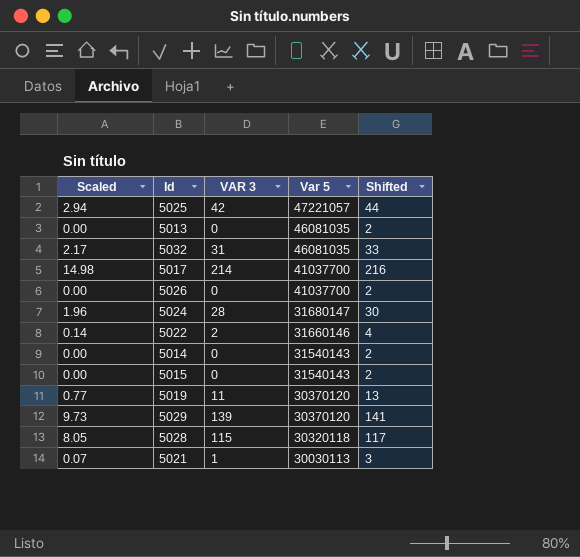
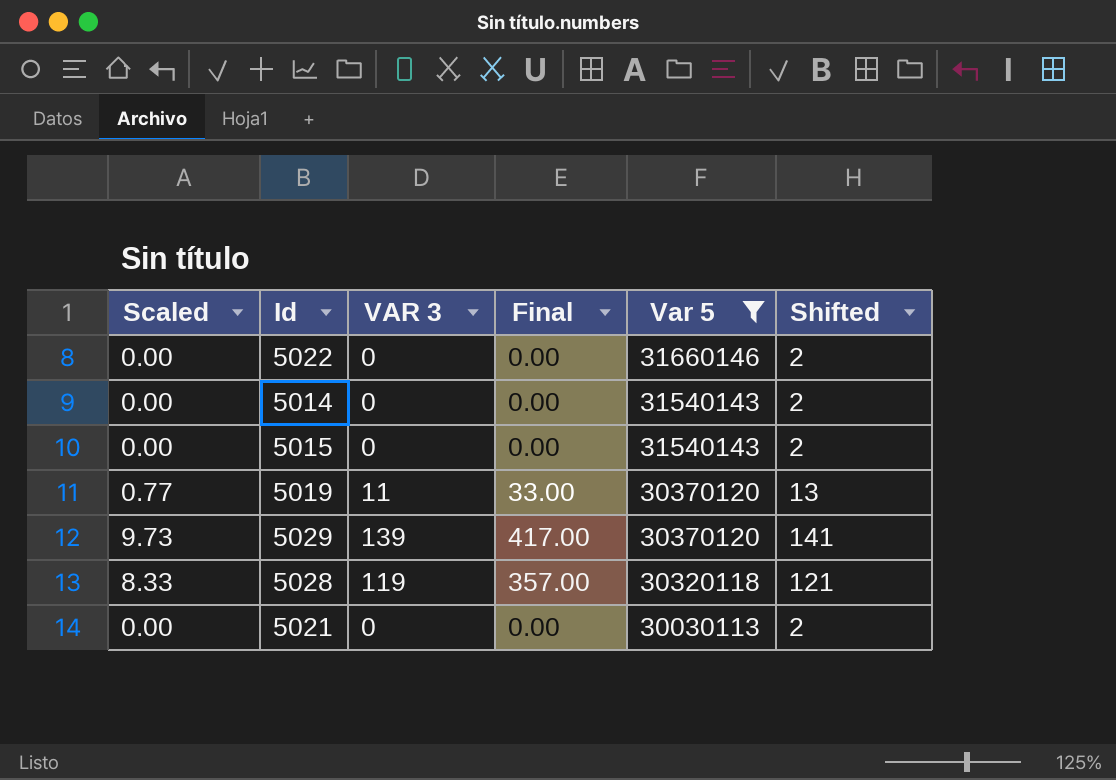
filter: none -> Var 5 <= 31660146
column Final | formula: none -> [VAR 3] * 3
5022 | Scaled: 0.14 -> 0.00
5022 | VAR 3: 2 -> 0
5022 | Shifted: 4 -> 2
5028 | Scaled: 8.05 -> 8.33
5028 | VAR 3: 115 -> 119
5028 | Shifted: 117 -> 121
5021 | Scaled: 0.07 -> 0.00
5021 | VAR 3: 1 -> 0
5021 | Shifted: 3 -> 2

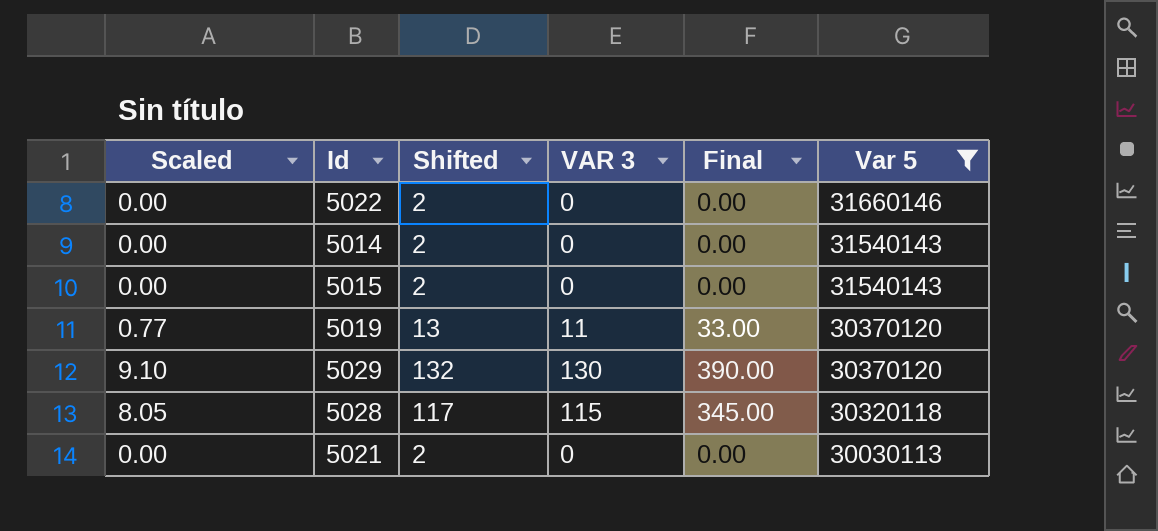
column Shifted | position: 6 -> 3
5029 | Scaled: 9.73 -> 9.10
5029 | Shifted: 141 -> 132
5029 | VAR 3: 139 -> 130
5029 | Final: 417.00 -> 390.00
5028 | Scaled: 8.33 -> 8.05
5028 | Shifted: 121 -> 117
5028 | VAR 3: 119 -> 115
5028 | Final: 357.00 -> 345.00

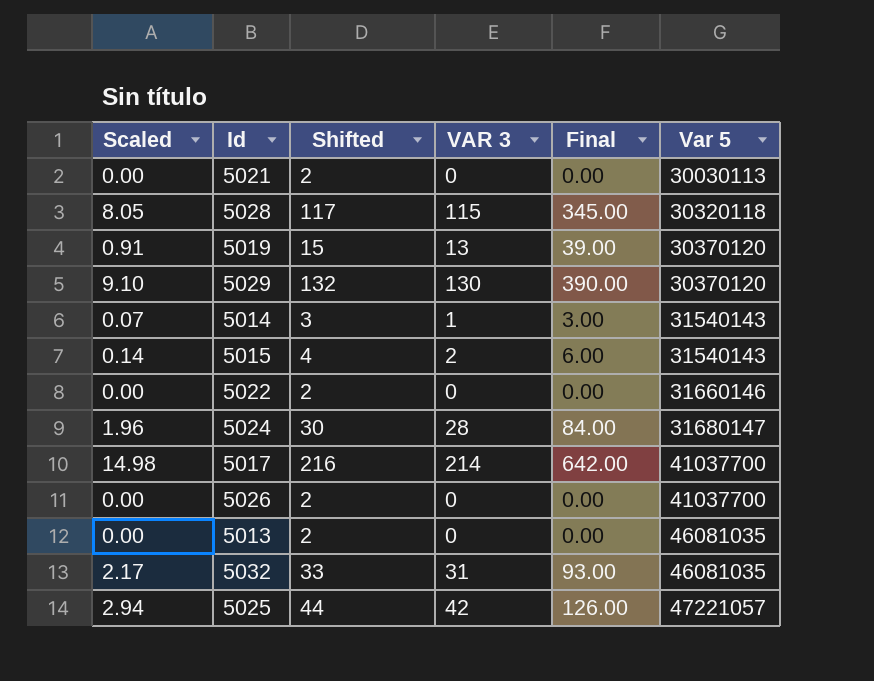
filter: Var 5 <= 31660146 -> none
row order: Var 5 descending -> Var 5 ascending
5019 | Scaled: 0.77 -> 0.91
5019 | Shifted: 13 -> 15
5019 | VAR 3: 11 -> 13
5019 | Final: 33.00 -> 39.00
5014 | Scaled: 0.00 -> 0.07
5014 | Shifted: 2 -> 3
5014 | VAR 3: 0 -> 1
5014 | Final: 0.00 -> 3.00
5015 | Scaled: 0.00 -> 0.14
5015 | Shifted: 2 -> 4
5015 | VAR 3: 0 -> 2
5015 | Final: 0.00 -> 6.00

